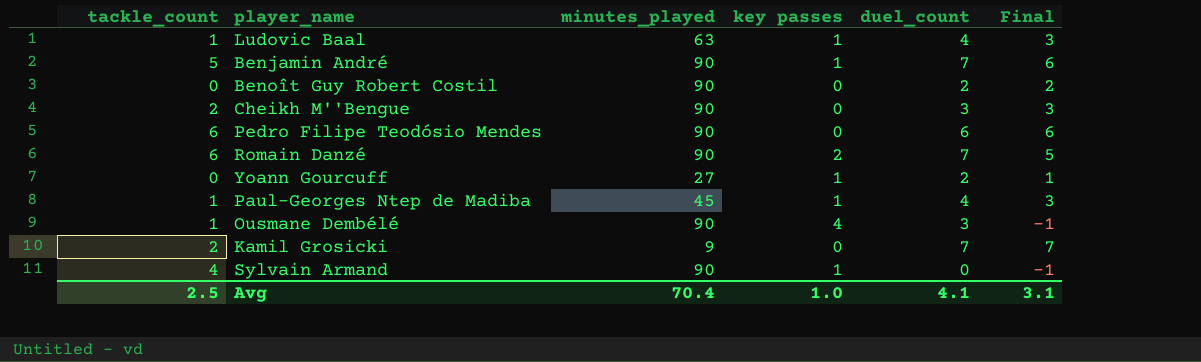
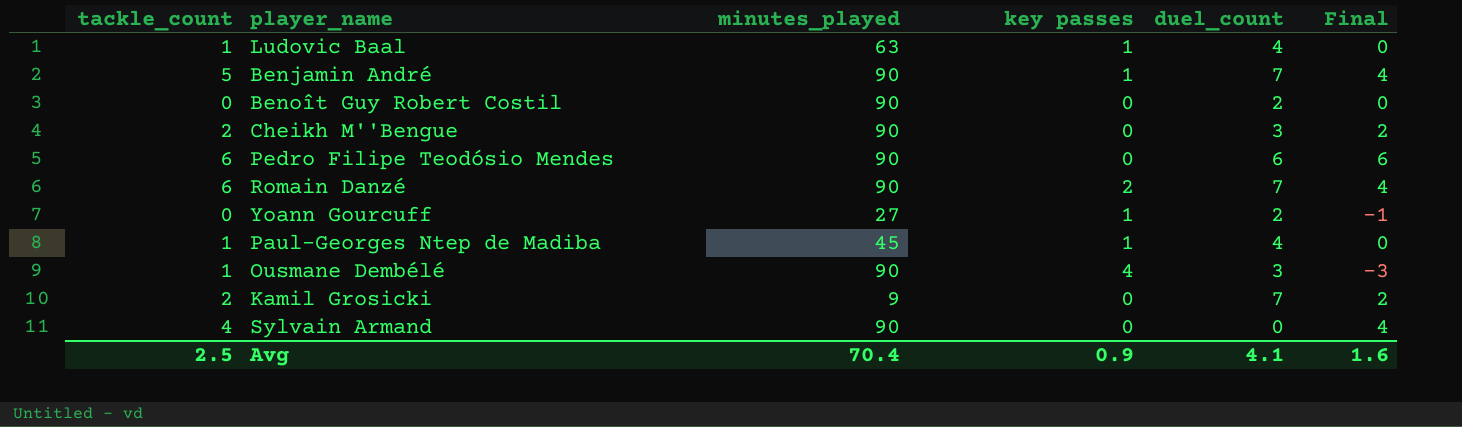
column Final | formula: [duel_count] - [key passes] -> [tackle_count] - [key passes]
Sylvain Armand | key passes: 1 -> 0
Avg | key passes: 1.0 -> 0.9
Avg | Final: 3.1 -> 1.6

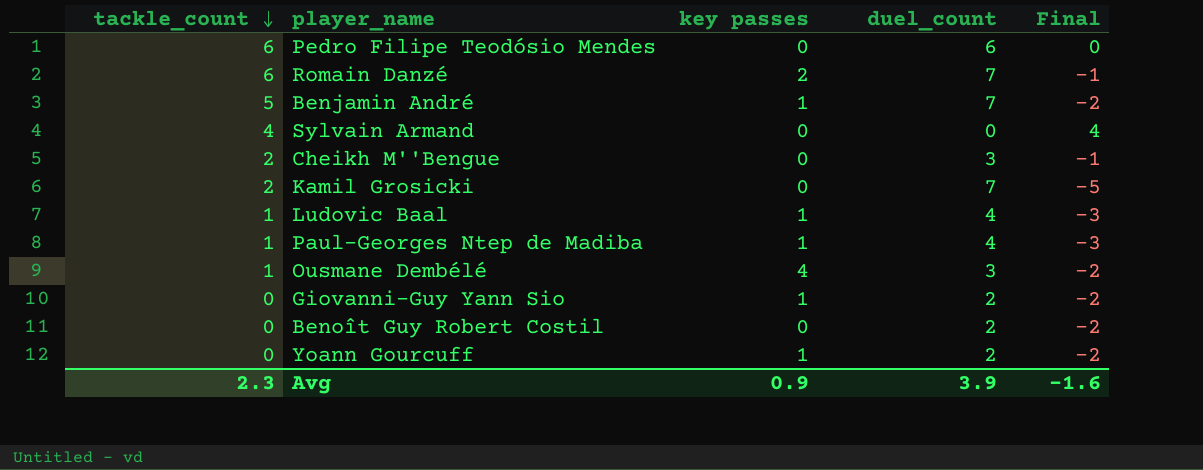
row order: none -> tackle_count descending
column minutes_played | position: 3 -> none
column Final | formula: [tackle_count] - [key passes] -> [tackle_count] - [duel_count]
row Giovanni-Guy Yann Sio: none -> 0 | 1 | 2 | -2
Avg | tackle_count: 2.5 -> 2.3
Avg | duel_count: 4.1 -> 3.9
Avg | Final: 1.6 -> -1.6

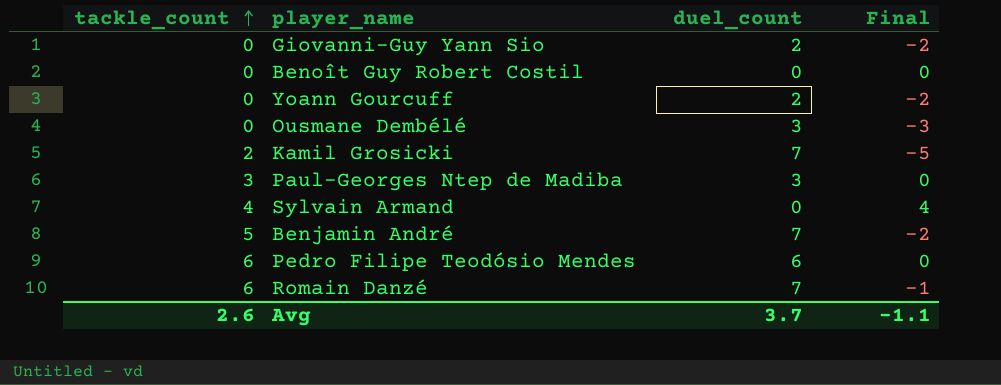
row order: tackle_count descending -> tackle_count ascending
column key passes | position: 3 -> none
row Cheikh M''Bengue: 2 | 0 | 3 | -1 -> none
row Ludovic Baal: 1 | 1 | 4 | -3 -> none
Benoît Guy Robert Costil | duel_count: 2 -> 0
Benoît Guy Robert Costil | Final: -2 -> 0
Ousmane Dembélé | tackle_count: 1 -> 0
Ousmane Dembélé | Final: -2 -> -3
Paul-Georges Ntep de Madiba | tackle_count: 1 -> 3
Paul-Georges Ntep de Madiba | duel_count: 4 -> 3
Paul-Georges Ntep de Madiba | Final: -3 -> 0
Avg | tackle_count: 2.3 -> 2.6
Avg | duel_count: 3.9 -> 3.7
Avg | Final: -1.6 -> -1.1

